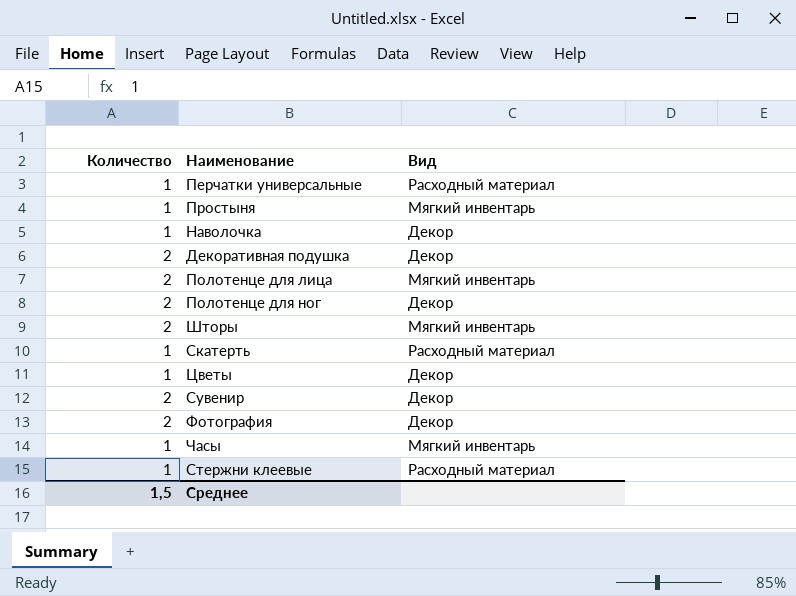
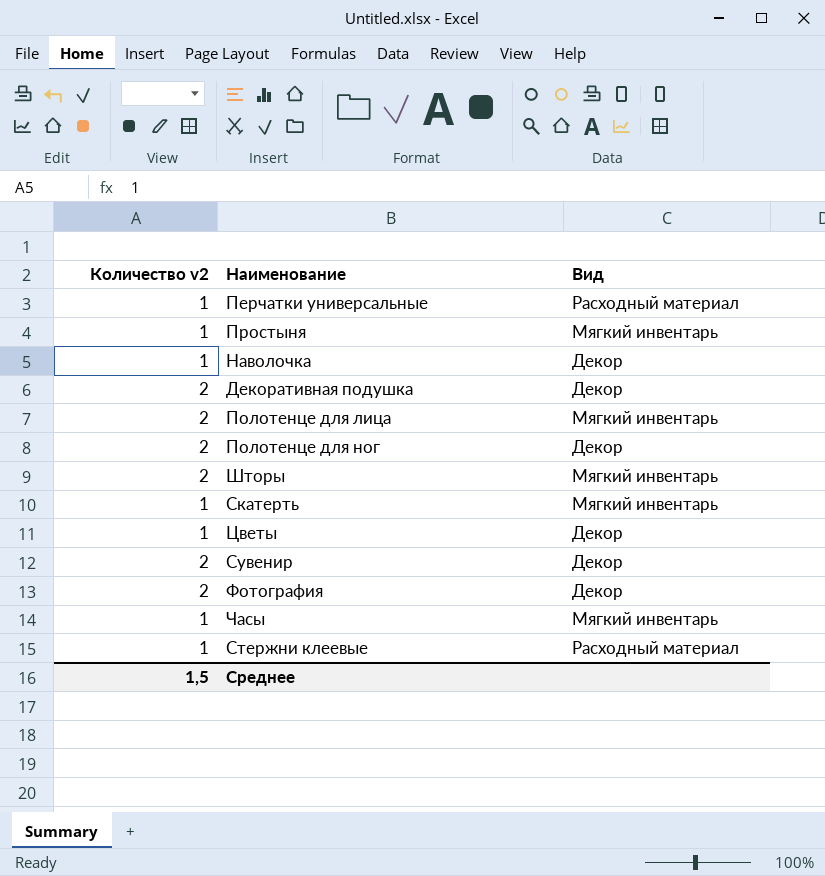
column name: Количество -> Количество v2
Скатерть | Вид: Расходный материал -> Мягкий инвентарь

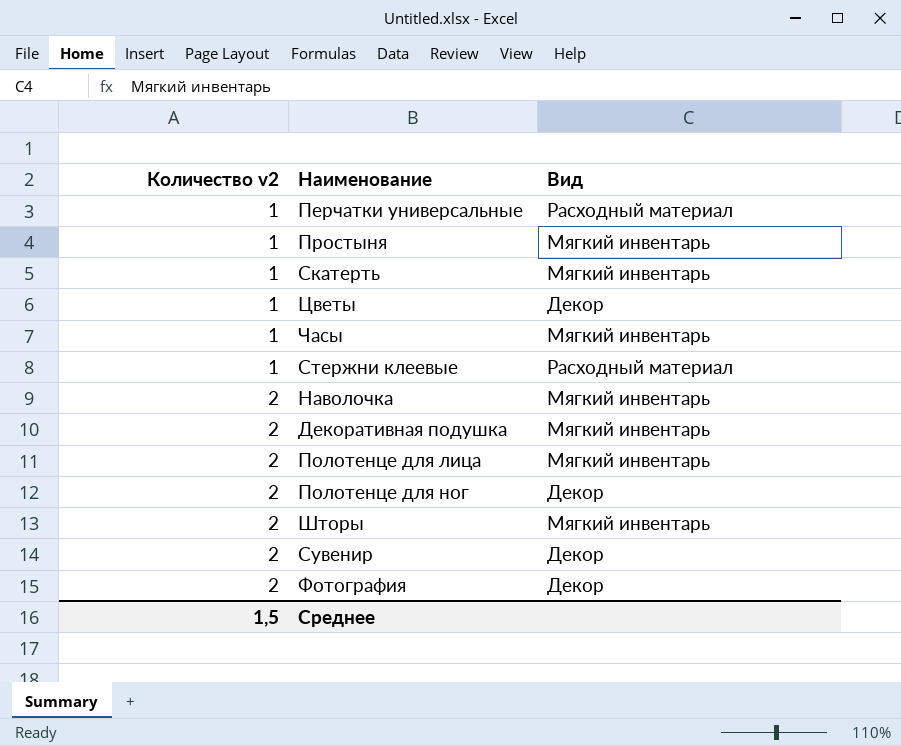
row order: none -> Количество v2 ascending
Наволочка | Количество v2: 1 -> 2
Наволочка | Вид: Декор -> Мягкий инвентарь
Декоративная подушка | Вид: Декор -> Мягкий инвентарь

